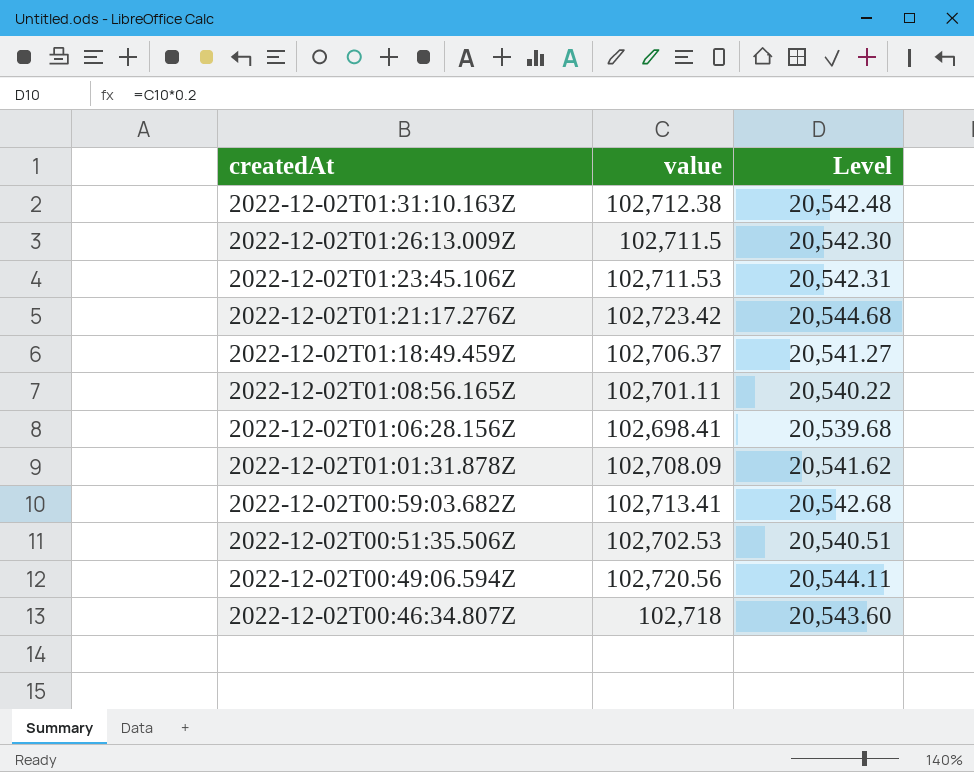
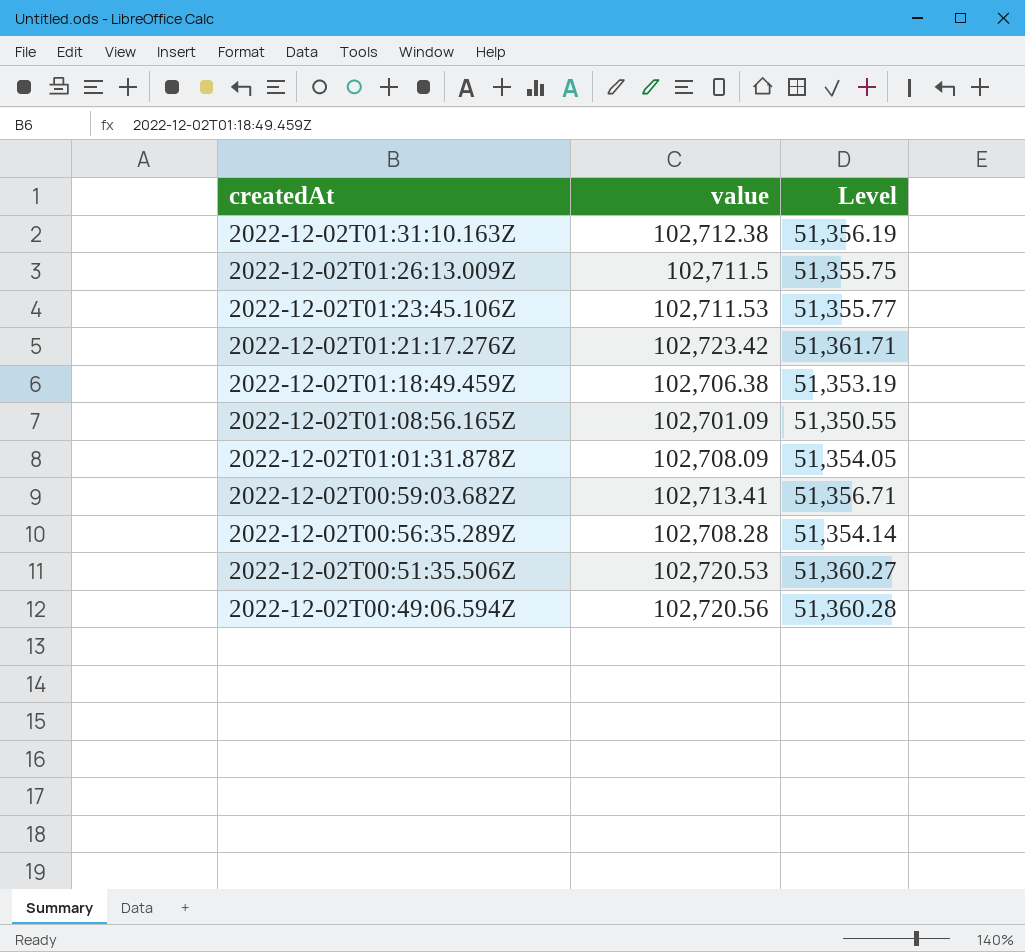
column Level | formula: [value] * 0.2 -> [value] * 0.5
row 2022-12-02T01:06:28.156Z: 102,698.41 | 20,539.68 -> none
row 2022-12-02T00:46:34.807Z: 102,718 | 20,543.60 -> none
2022-12-02T01:18:49.459Z | value: 102,706.37 -> 102,706.38
2022-12-02T01:08:56.165Z | value: 102,701.11 -> 102,701.09
row 2022-12-02T00:56:35.289Z: none -> 102,708.28 | 51,354.14
2022-12-02T00:51:35.506Z | value: 102,702.53 -> 102,720.53

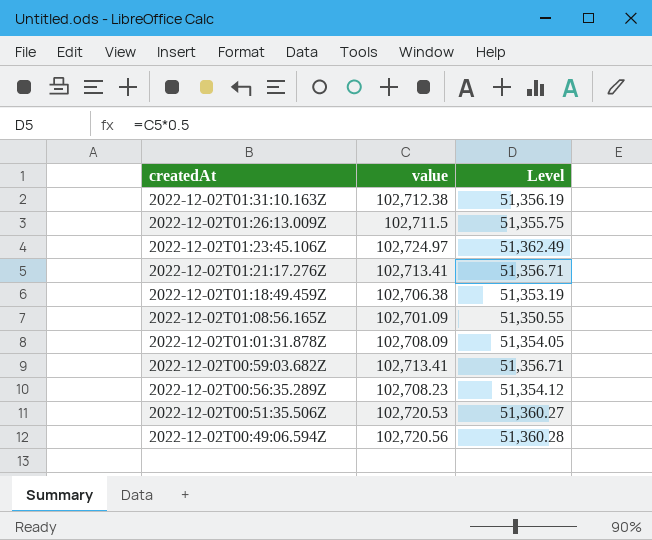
2022-12-02T01:23:45.106Z | value: 102,711.53 -> 102,724.97
2022-12-02T01:23:45.106Z | Level: 51,355.77 -> 51,362.49
2022-12-02T01:21:17.276Z | value: 102,723.42 -> 102,713.41
2022-12-02T01:21:17.276Z | Level: 51,361.71 -> 51,356.71
2022-12-02T00:56:35.289Z | value: 102,708.28 -> 102,708.23
2022-12-02T00:56:35.289Z | Level: 51,354.14 -> 51,354.12

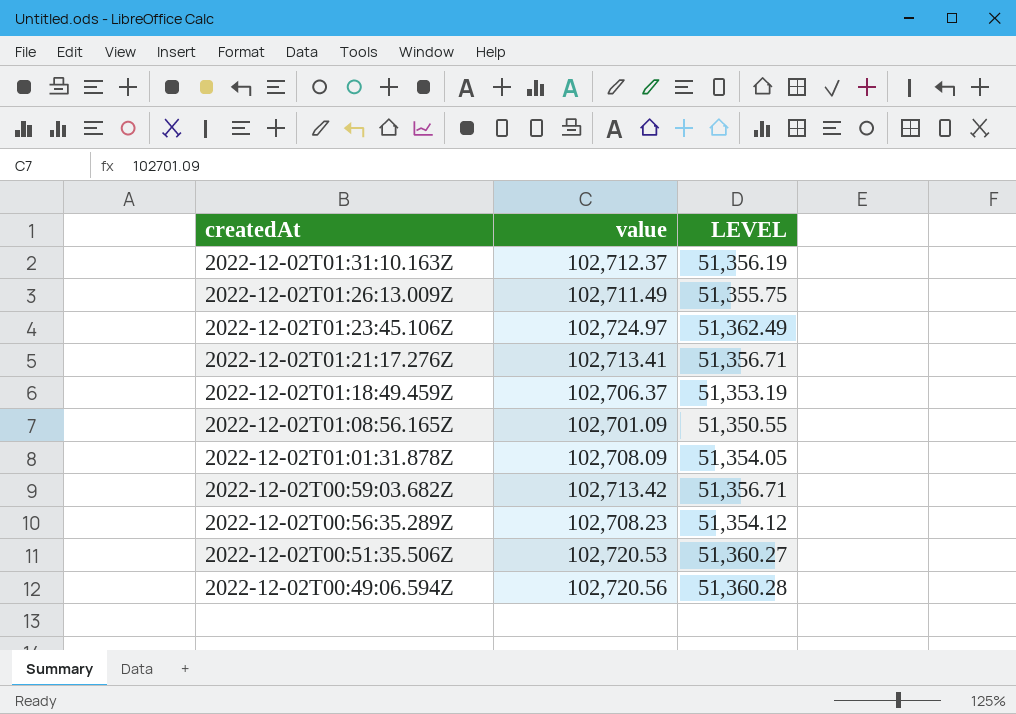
column name: Level -> LEVEL
2022-12-02T01:31:10.163Z | value: 102,712.38 -> 102,712.37
2022-12-02T01:26:13.009Z | value: 102,711.5 -> 102,711.49
2022-12-02T01:18:49.459Z | value: 102,706.38 -> 102,706.37
2022-12-02T00:59:03.682Z | value: 102,713.41 -> 102,713.42

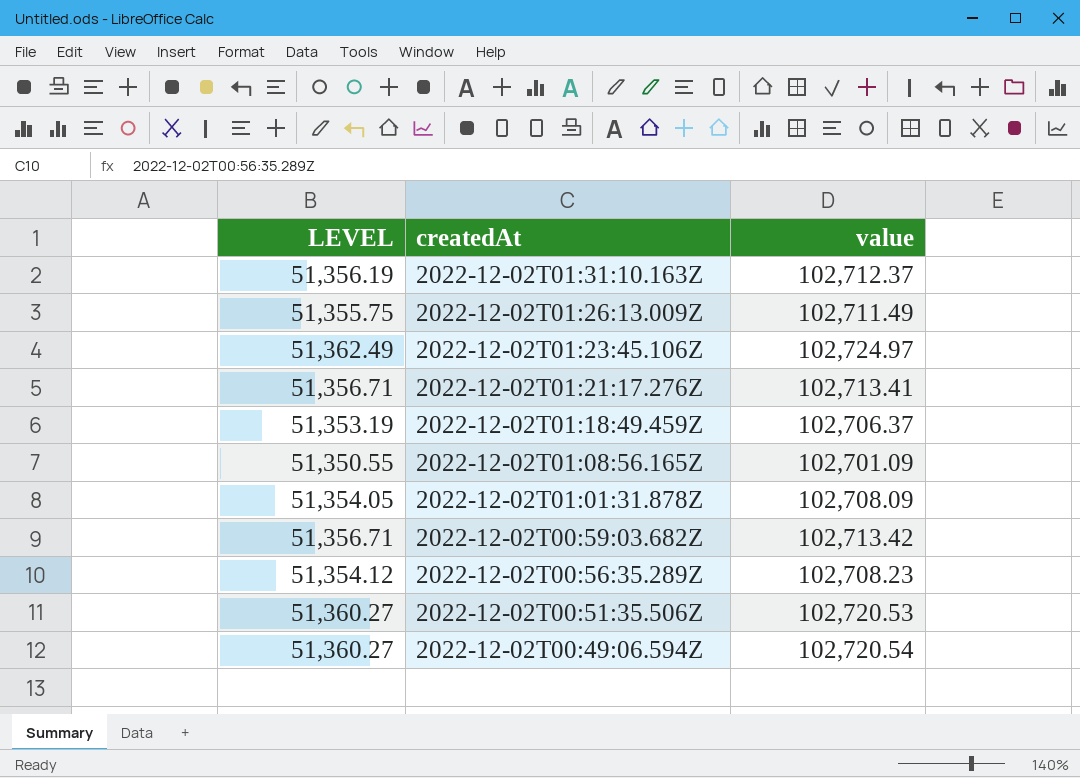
column LEVEL | position: 3 -> 1
2022-12-02T00:49:06.594Z | LEVEL: 51,360.28 -> 51,360.27
2022-12-02T00:49:06.594Z | value: 102,720.56 -> 102,720.54

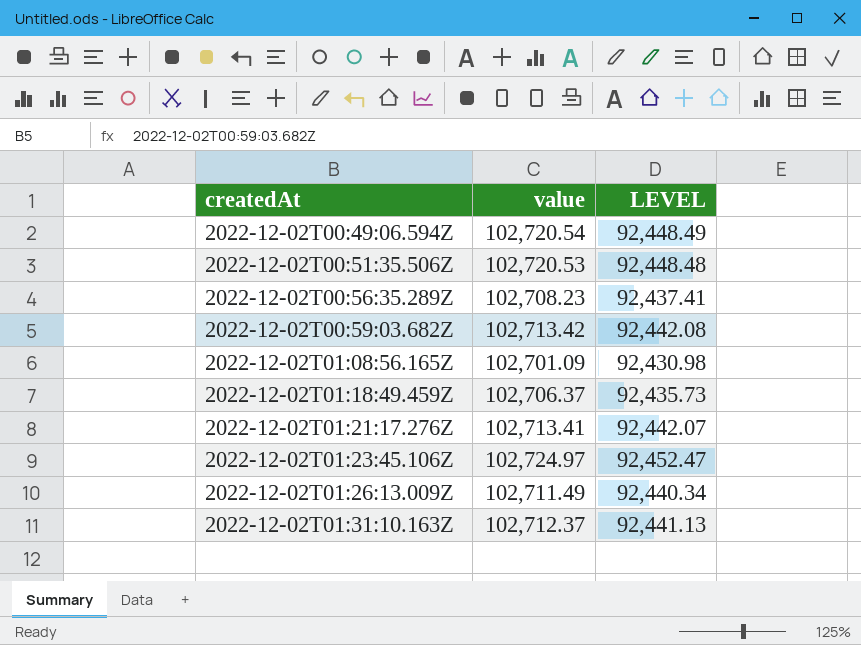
row order: createdAt descending -> createdAt ascending
column LEVEL | formula: [value] * 0.5 -> [value] * 0.9
column LEVEL | position: 1 -> 3
row 2022-12-02T01:01:31.878Z: 51,354.05 | 102,708.09 -> none

